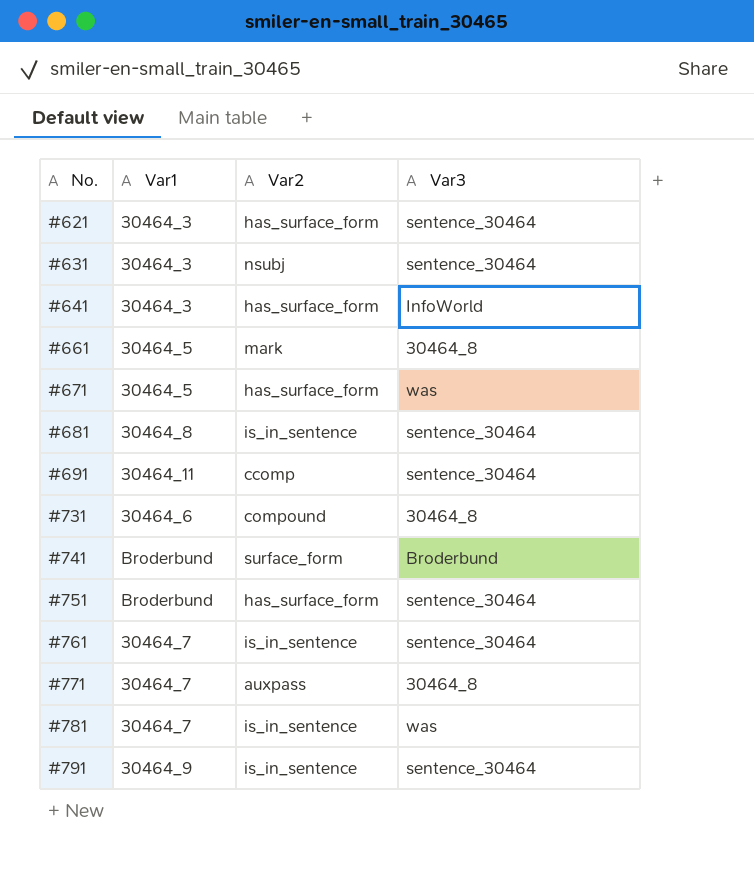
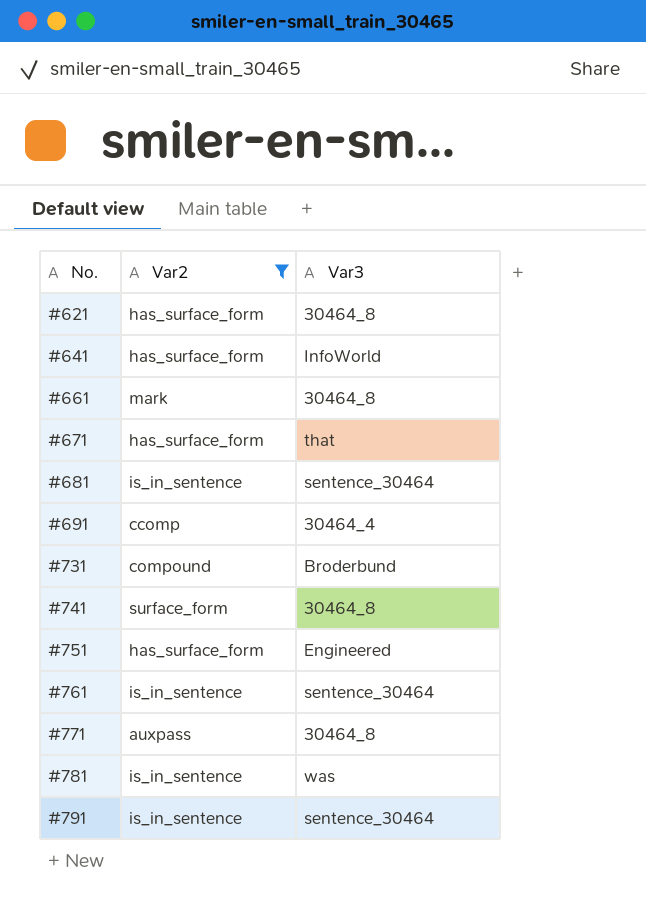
filter: none -> Var2 != nsubj
column Var1 | position: 2 -> none
#621 | Var3: sentence_30464 -> 30464_8
#671 | Var3: was -> that
#691 | Var3: sentence_30464 -> 30464_4
#731 | Var3: 30464_8 -> Broderbund
#741 | Var3: Broderbund -> 30464_8
#751 | Var3: sentence_30464 -> Engineered

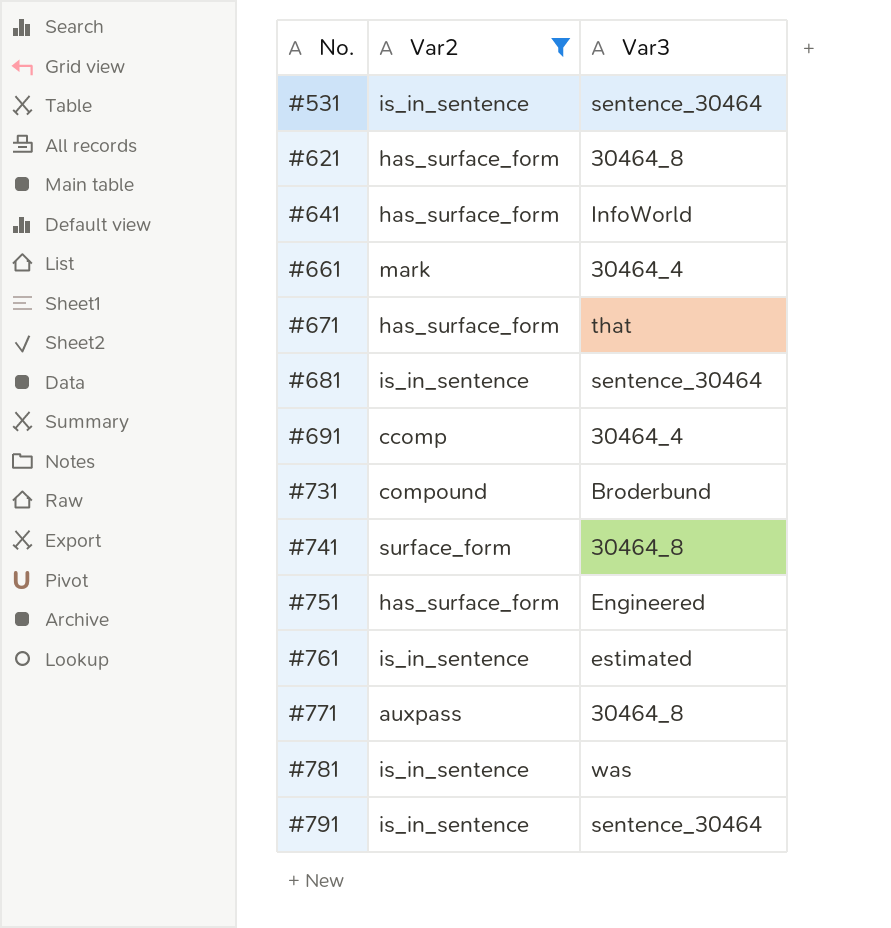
row #531: none -> is_in_sentence | sentence_30464
#661 | Var3: 30464_8 -> 30464_4
#761 | Var3: sentence_30464 -> estimated

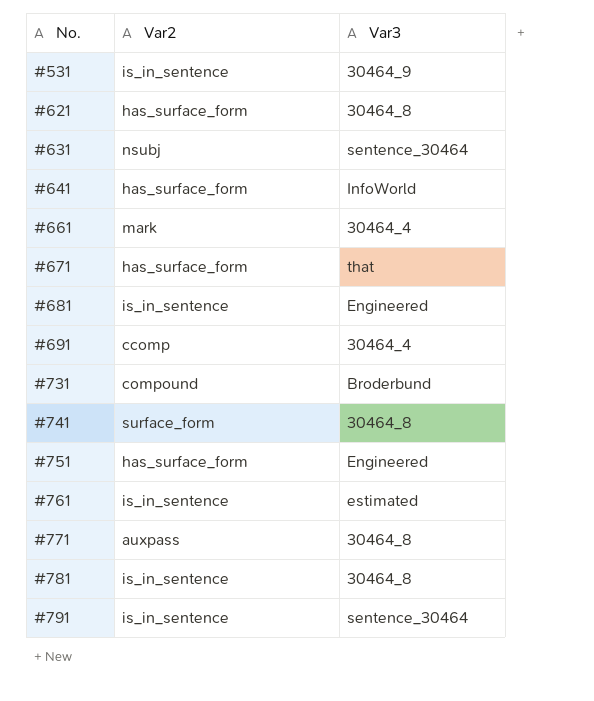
filter: Var2 != nsubj -> none
#531 | Var3: sentence_30464 -> 30464_9
#681 | Var3: sentence_30464 -> Engineered
#781 | Var3: was -> 30464_8

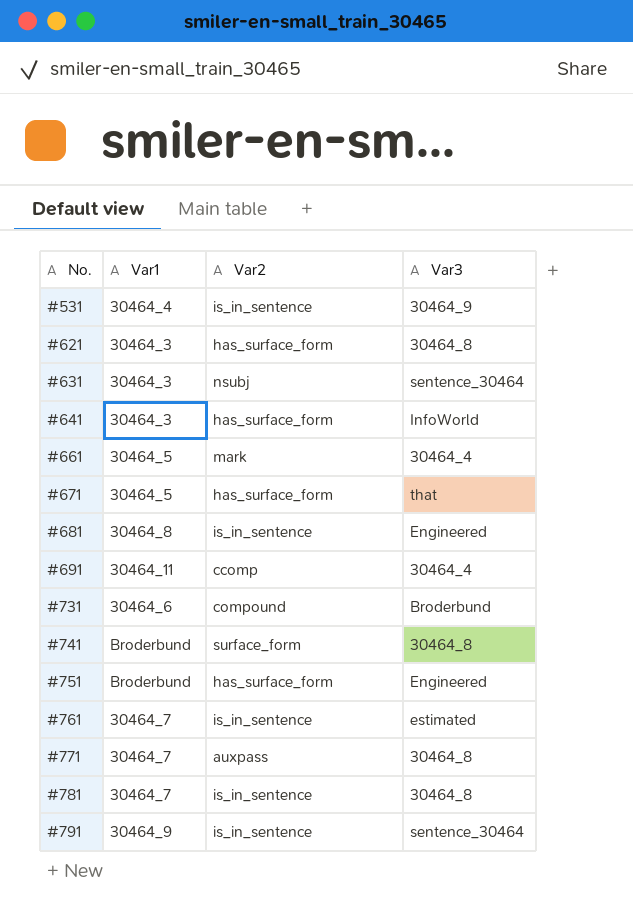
column Var1 | position: none -> 2

